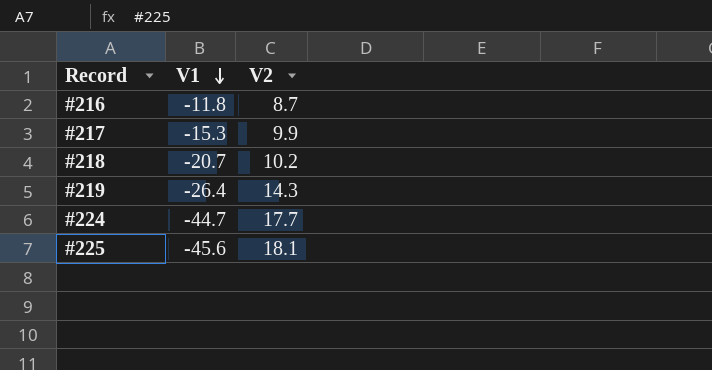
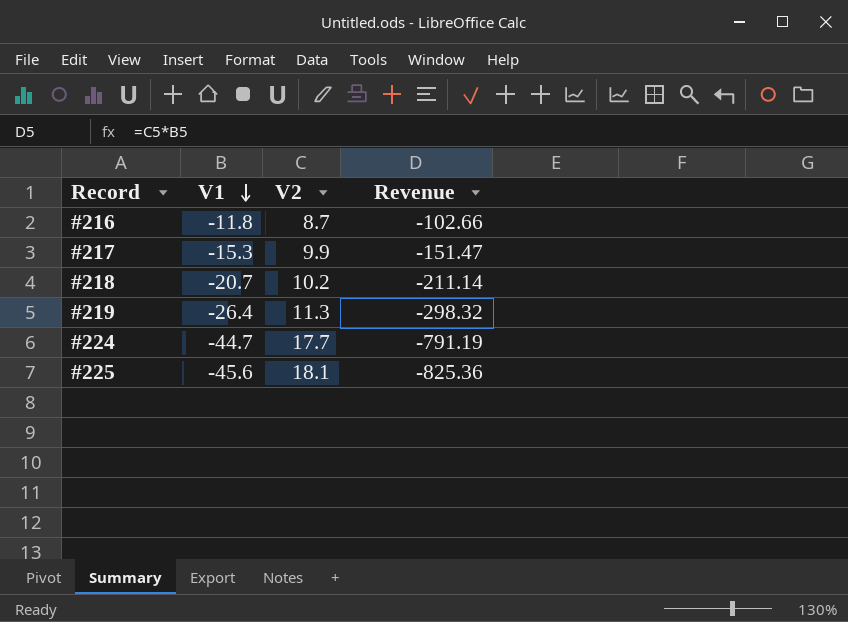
column Revenue | formula: none -> [V1] * [V2]
#219 | V2: 14.3 -> 11.3

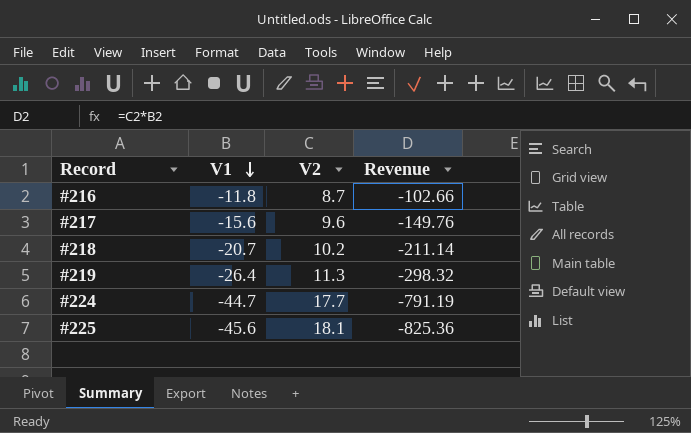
#217 | V1: -15.3 -> -15.6
#217 | V2: 9.9 -> 9.6
#217 | Revenue: -151.47 -> -149.76

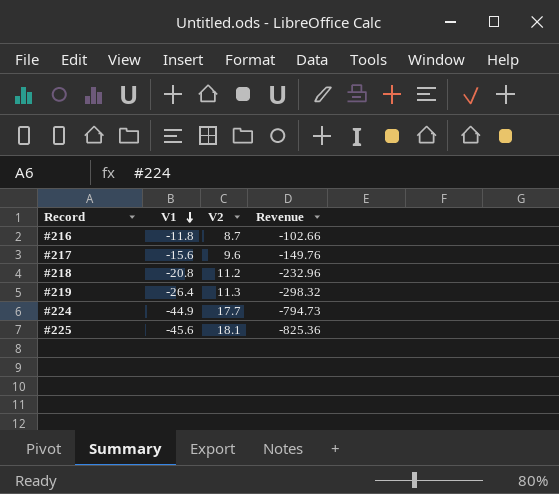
#218 | V1: -20.7 -> -20.8
#218 | V2: 10.2 -> 11.2
#218 | Revenue: -211.14 -> -232.96
#224 | V1: -44.7 -> -44.9
#224 | Revenue: -791.19 -> -794.73

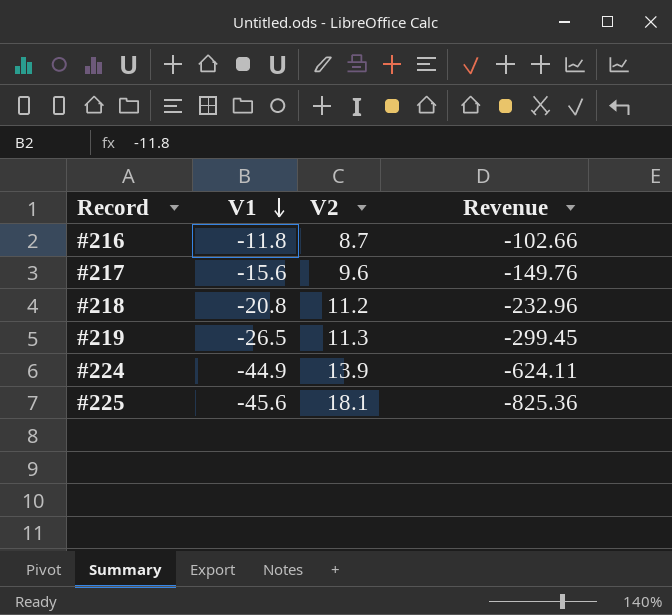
#219 | V1: -26.4 -> -26.5
#219 | Revenue: -298.32 -> -299.45
#224 | V2: 17.7 -> 13.9
#224 | Revenue: -794.73 -> -624.11

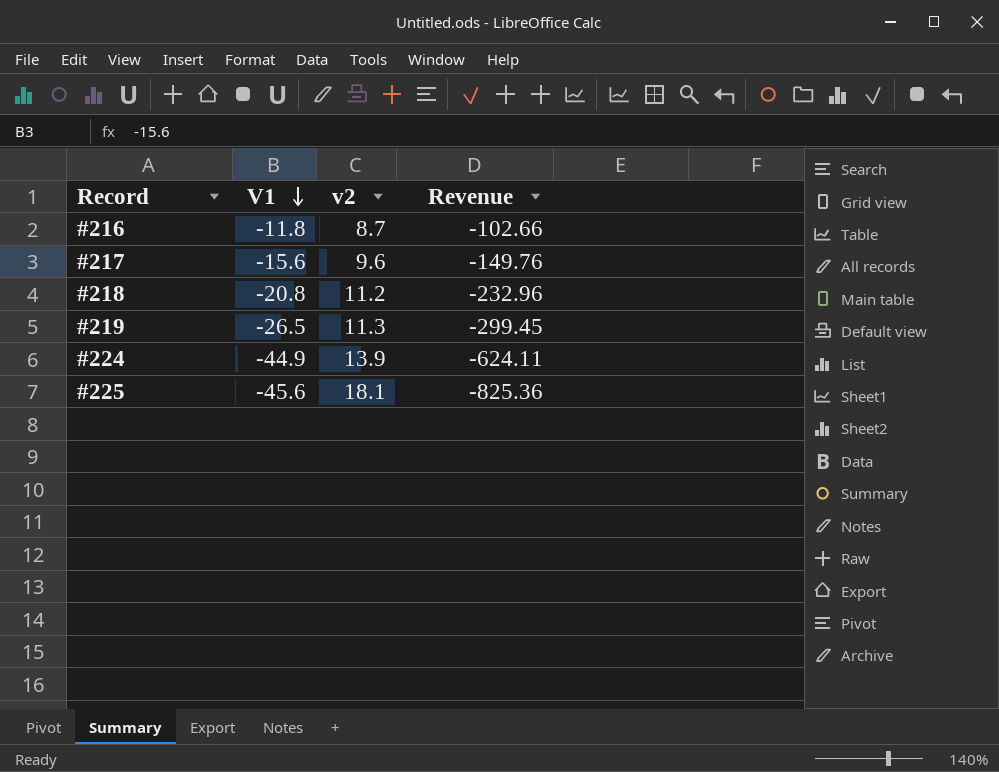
column name: V2 -> v2

